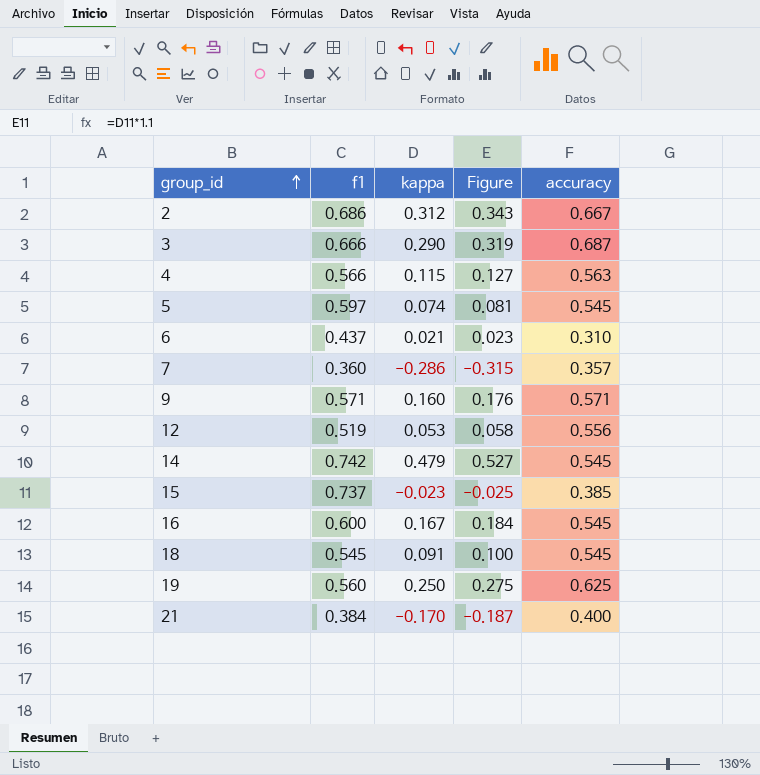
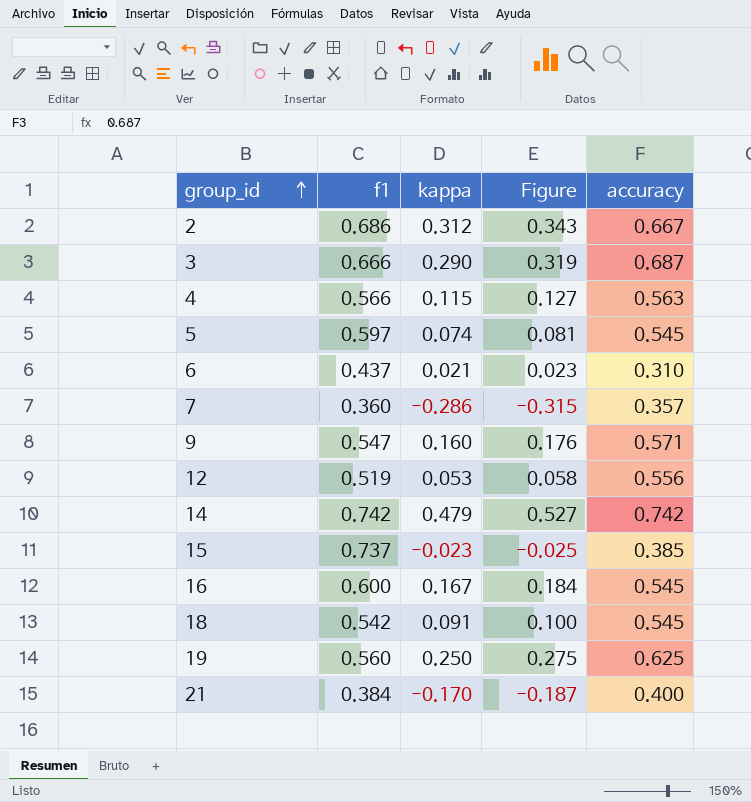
9 | f1: 0.571 -> 0.547
14 | accuracy: 0.545 -> 0.742
18 | f1: 0.545 -> 0.542

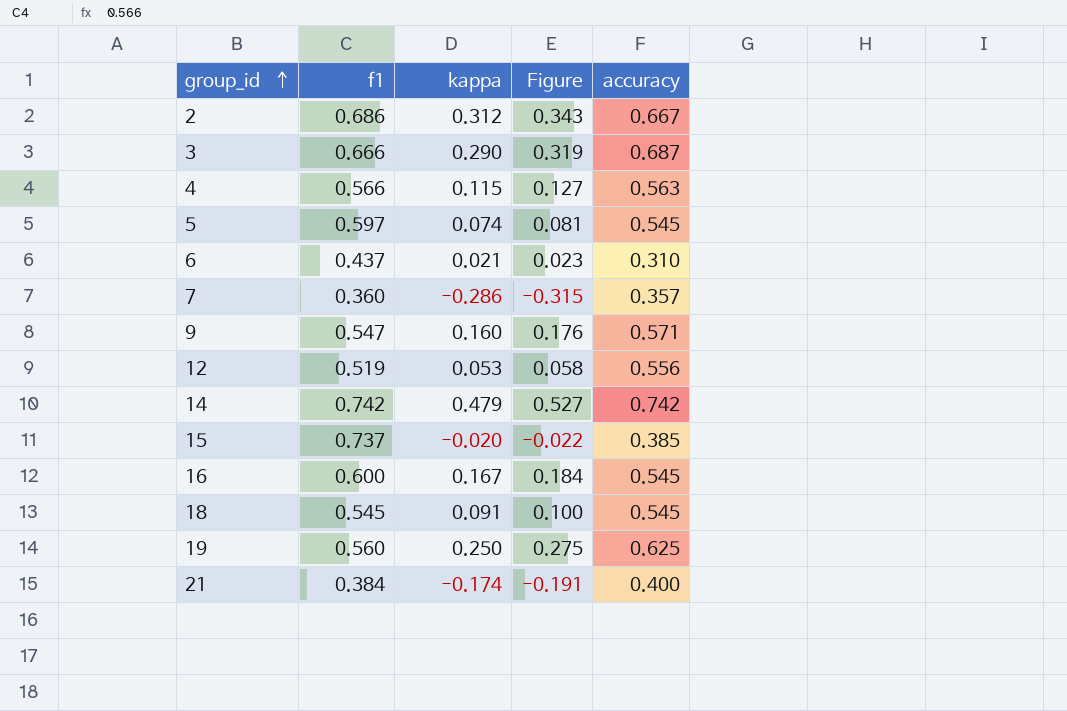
15 | kappa: -0.023 -> -0.020
15 | Figure: -0.025 -> -0.022
18 | f1: 0.542 -> 0.545
21 | kappa: -0.170 -> -0.174
21 | Figure: -0.187 -> -0.191

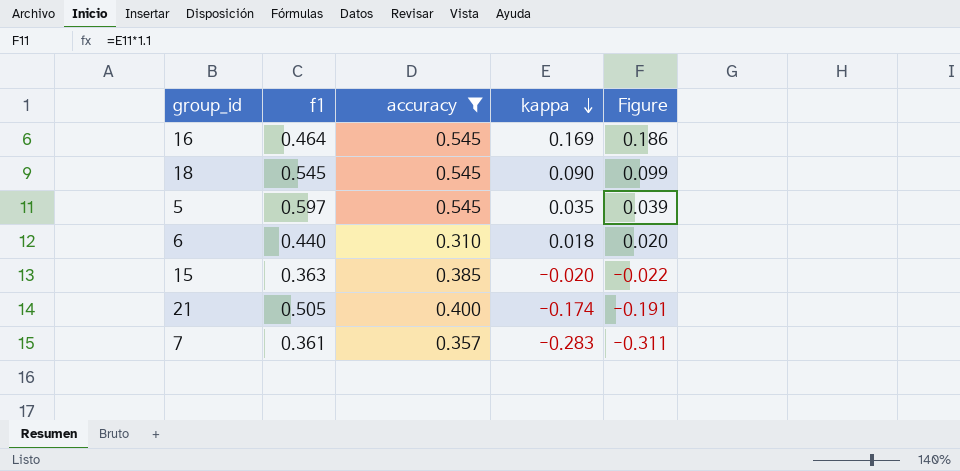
filter: none -> accuracy <= 0.545
row order: group_id ascending -> kappa descending
column accuracy | position: 5 -> 3
16 | f1: 0.600 -> 0.464
16 | kappa: 0.167 -> 0.169
16 | Figure: 0.184 -> 0.186
18 | kappa: 0.091 -> 0.090
18 | Figure: 0.100 -> 0.099
5 | kappa: 0.074 -> 0.035
5 | Figure: 0.081 -> 0.039
6 | f1: 0.437 -> 0.440
6 | kappa: 0.021 -> 0.018
6 | Figure: 0.023 -> 0.020
15 | f1: 0.737 -> 0.363
21 | f1: 0.384 -> 0.505
7 | f1: 0.360 -> 0.361
7 | kappa: -0.286 -> -0.283
7 | Figure: -0.315 -> -0.311

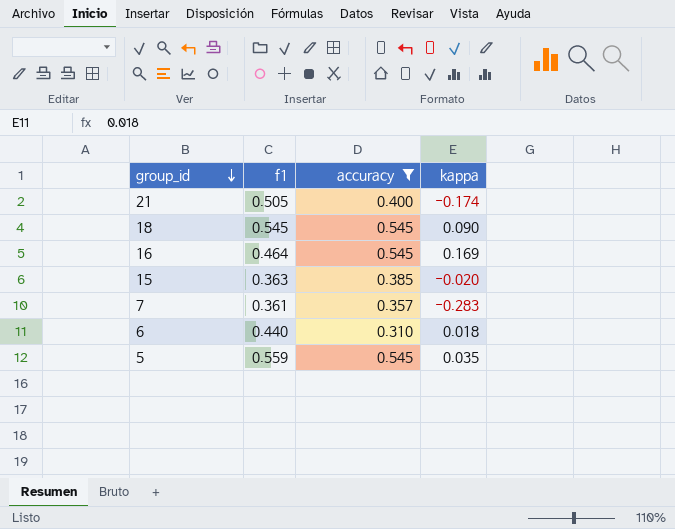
row order: kappa descending -> group_id descending
column Figure | formula: [kappa] * 1.1 -> none
5 | f1: 0.597 -> 0.559

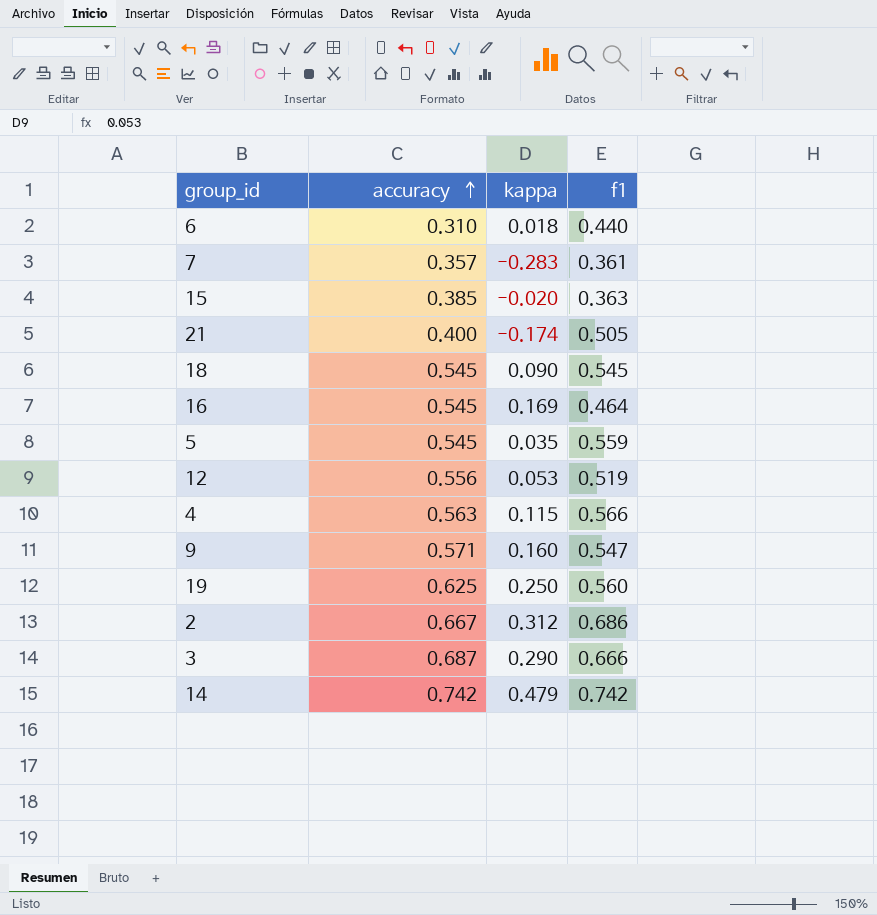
filter: accuracy <= 0.545 -> none
row order: group_id descending -> accuracy ascending
column f1 | position: 2 -> 4

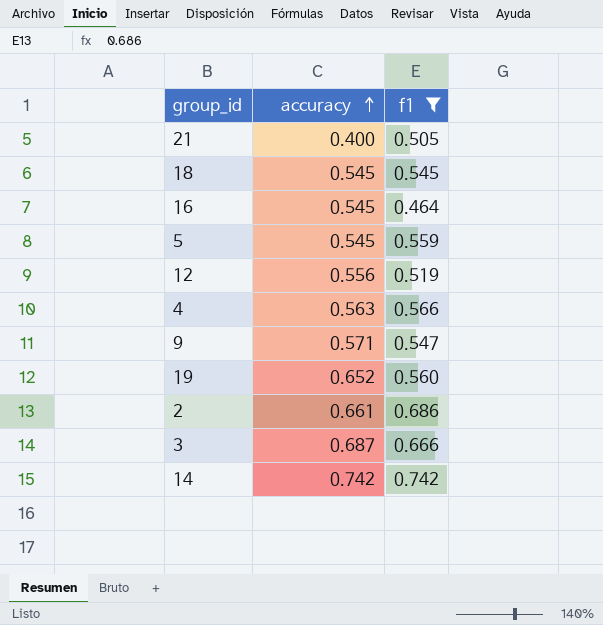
filter: none -> f1 >= 0.464
column kappa | position: 3 -> none
19 | accuracy: 0.625 -> 0.652
2 | accuracy: 0.667 -> 0.661

